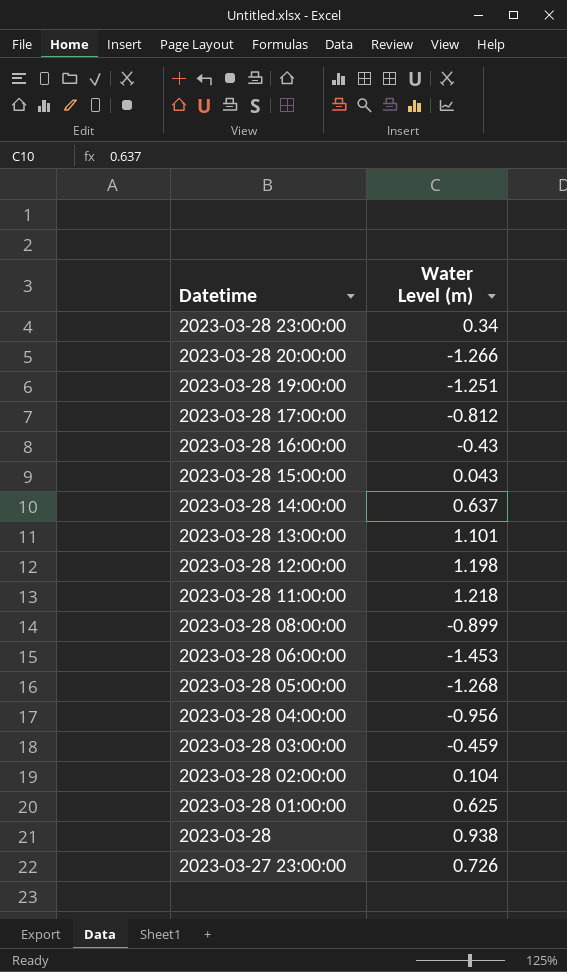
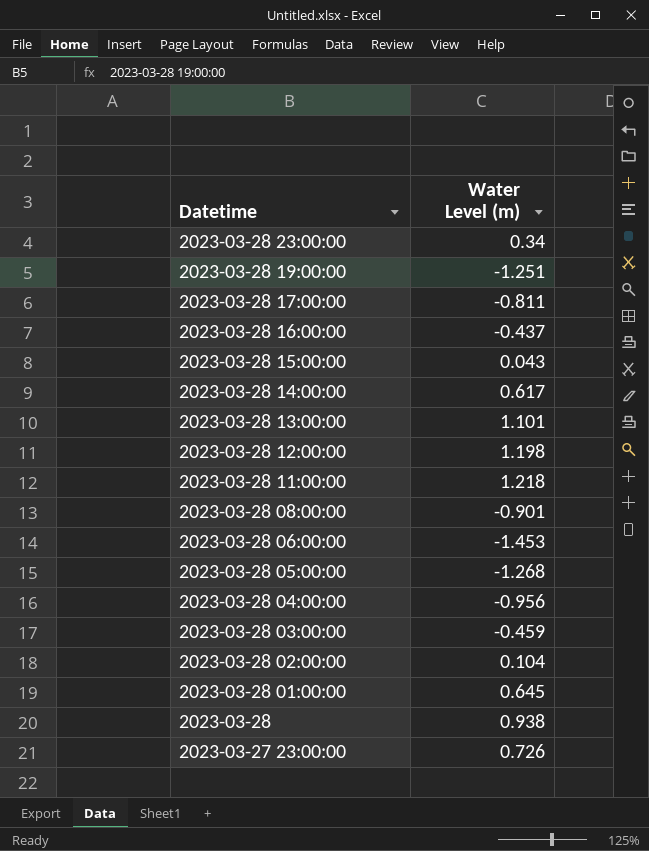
row 2023-03-28 20:00:00: -1.266 -> none
2023-03-28 17:00:00 | Water Level (m): -0.812 -> -0.811
2023-03-28 16:00:00 | Water Level (m): -0.43 -> -0.437
2023-03-28 14:00:00 | Water Level (m): 0.637 -> 0.617
2023-03-28 08:00:00 | Water Level (m): -0.899 -> -0.901
2023-03-28 01:00:00 | Water Level (m): 0.625 -> 0.645

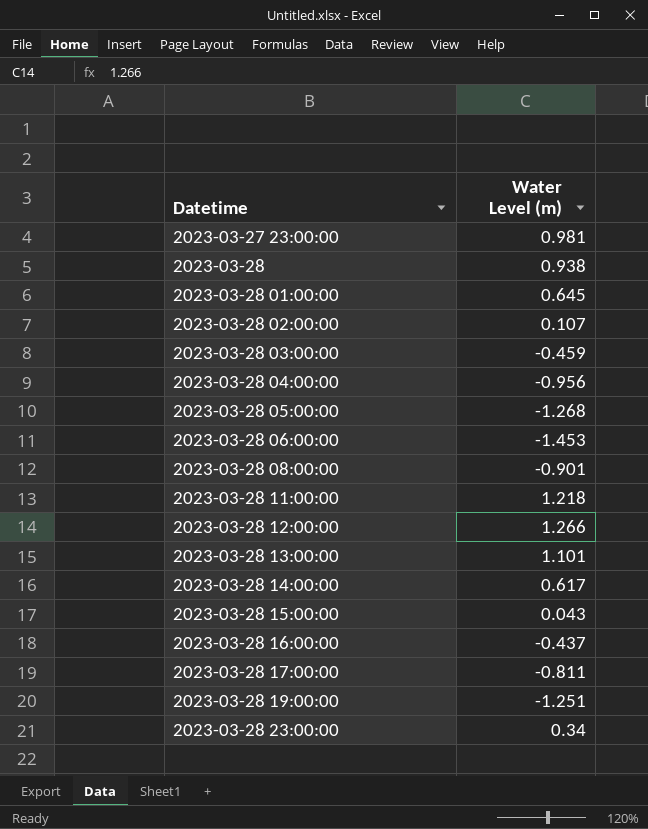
row order: Datetime descending -> Datetime ascending
2023-03-27 23:00:00 | Water Level (m): 0.726 -> 0.981
2023-03-28 02:00:00 | Water Level (m): 0.104 -> 0.107
2023-03-28 12:00:00 | Water Level (m): 1.198 -> 1.266

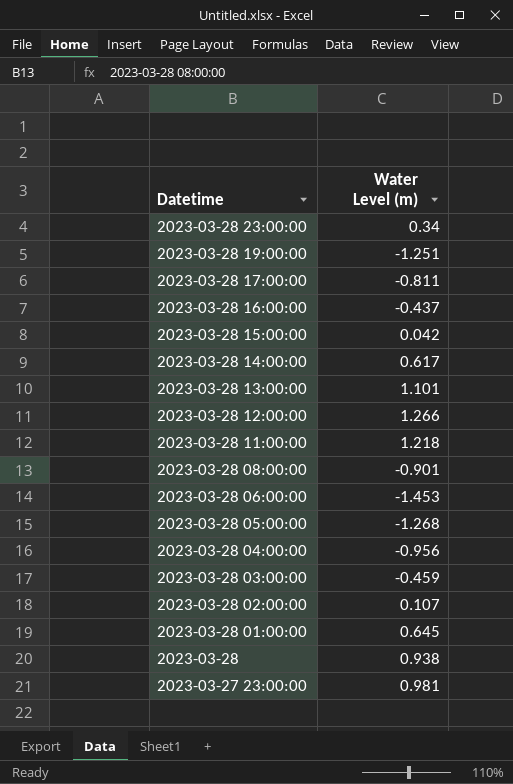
row order: Datetime ascending -> Datetime descending
2023-03-28 15:00:00 | Water Level (m): 0.043 -> 0.042

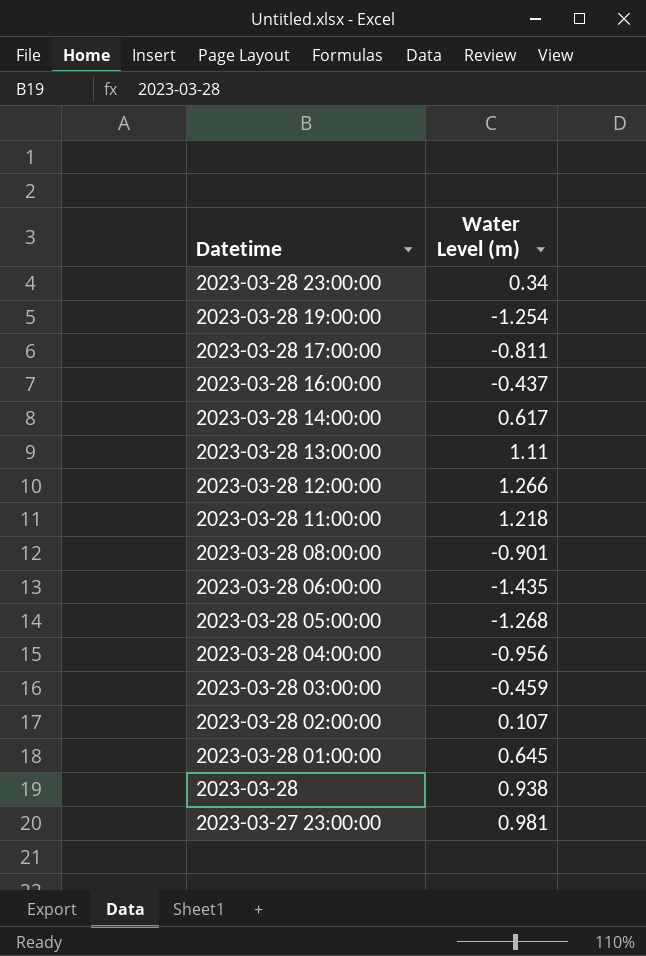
row 2023-03-28 15:00:00: 0.042 -> none
2023-03-28 19:00:00 | Water Level (m): -1.251 -> -1.254
2023-03-28 13:00:00 | Water Level (m): 1.101 -> 1.11
2023-03-28 06:00:00 | Water Level (m): -1.453 -> -1.435

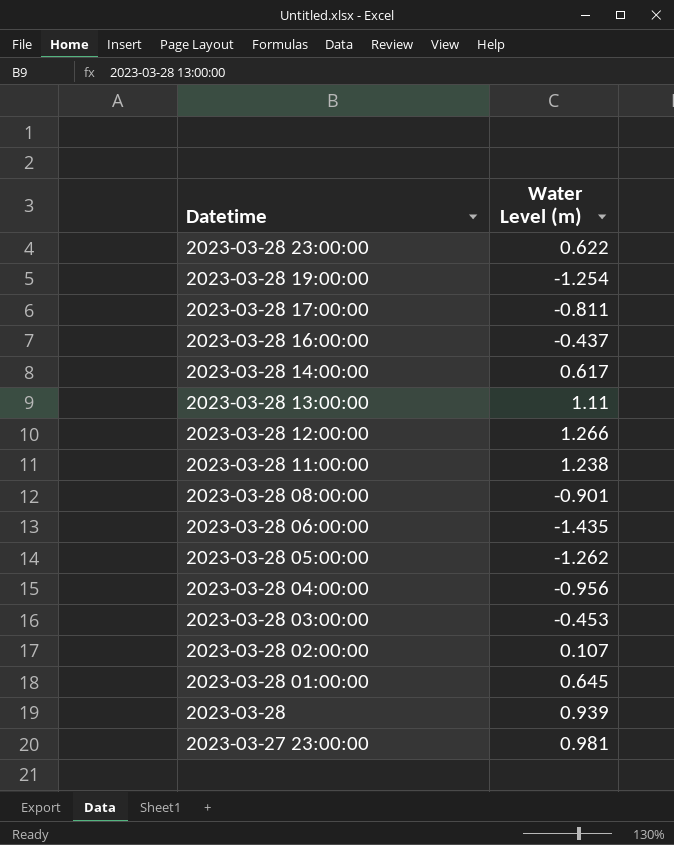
2023-03-28 23:00:00 | Water Level (m): 0.34 -> 0.622
2023-03-28 11:00:00 | Water Level (m): 1.218 -> 1.238
2023-03-28 05:00:00 | Water Level (m): -1.268 -> -1.262
2023-03-28 03:00:00 | Water Level (m): -0.459 -> -0.453
2023-03-28 | Water Level (m): 0.938 -> 0.939

